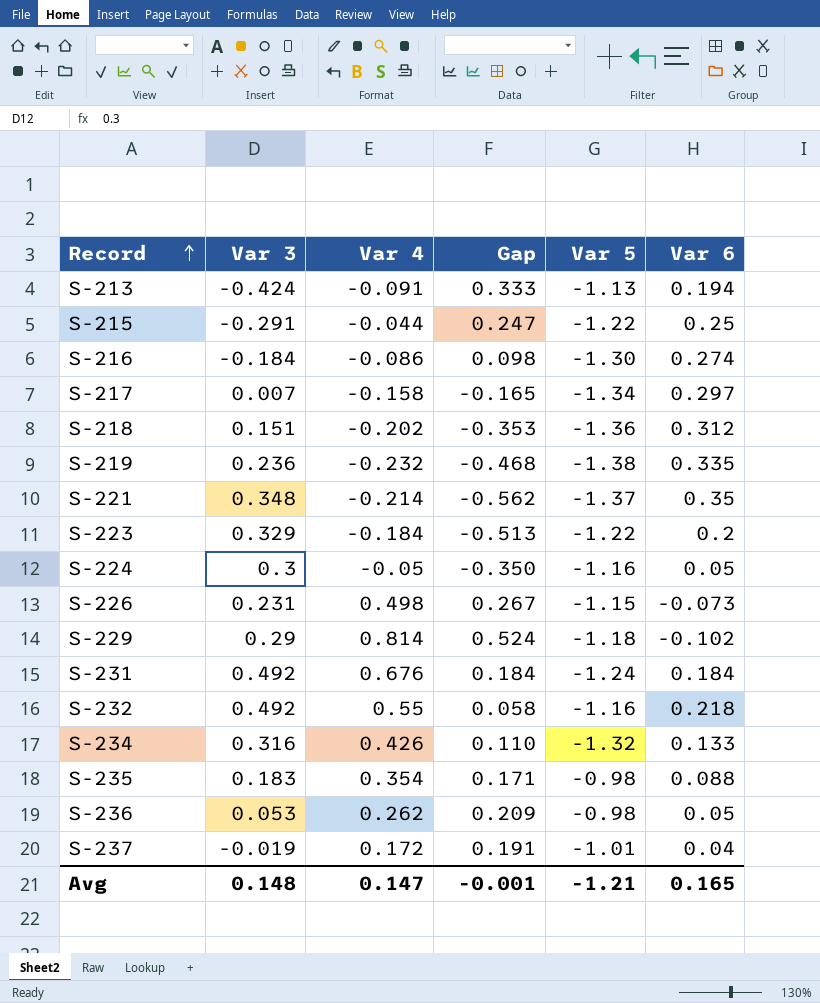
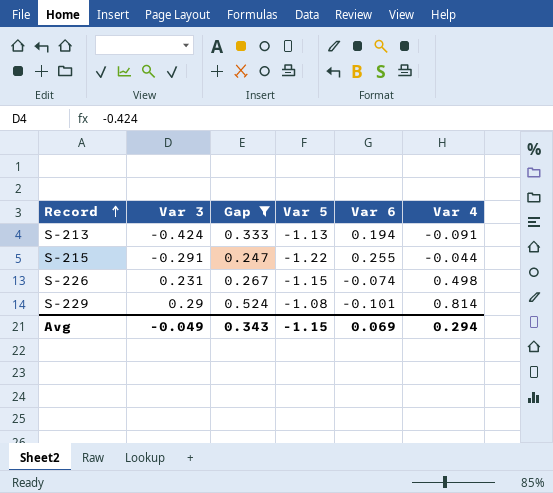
filter: none -> Gap >= 0.247
column Var 4 | position: 3 -> 6
S-215 | Var 6: 0.25 -> 0.255
S-226 | Var 6: -0.073 -> -0.074
S-229 | Var 5: -1.18 -> -1.08
S-229 | Var 6: -0.102 -> -0.101
Avg | Var 3: 0.148 -> -0.049
Avg | Gap: -0.001 -> 0.343
Avg | Var 5: -1.21 -> -1.15
Avg | Var 6: 0.165 -> 0.069
Avg | Var 4: 0.147 -> 0.294

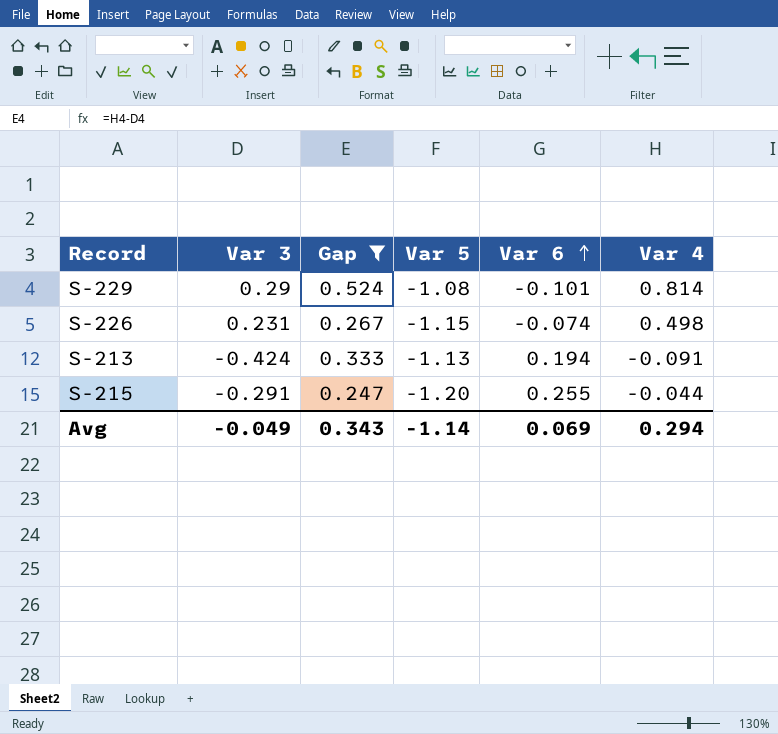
row order: Record ascending -> Var 6 ascending
S-215 | Var 5: -1.22 -> -1.20
Avg | Var 5: -1.15 -> -1.14

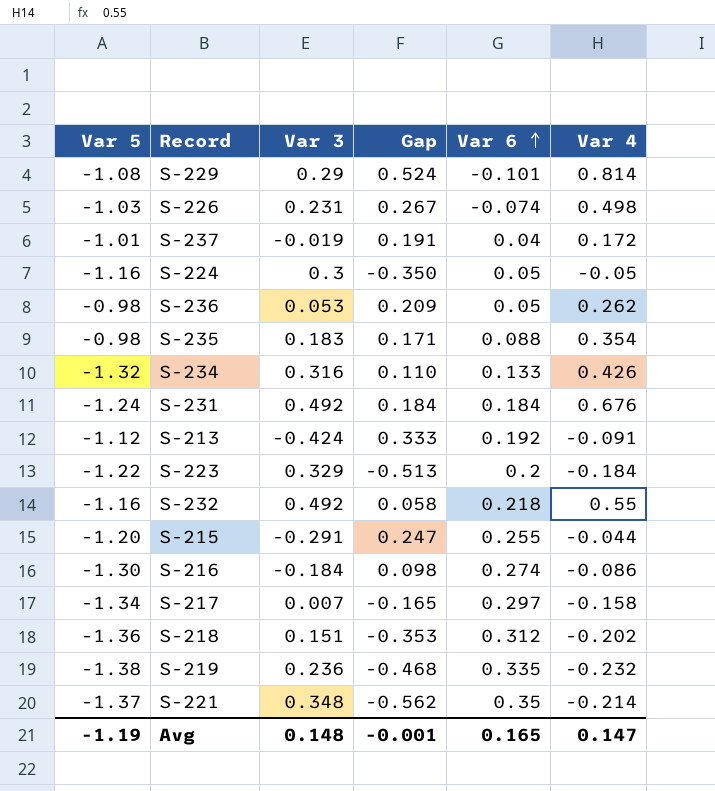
filter: Gap >= 0.247 -> none
column Var 5 | position: 4 -> 1
S-226 | Var 5: -1.15 -> -1.03
S-213 | Var 5: -1.13 -> -1.12
S-213 | Var 6: 0.194 -> 0.192
Avg | Var 5: -1.14 -> -1.19
Avg | Var 3: -0.049 -> 0.148
Avg | Gap: 0.343 -> -0.001
Avg | Var 6: 0.069 -> 0.165
Avg | Var 4: 0.294 -> 0.147

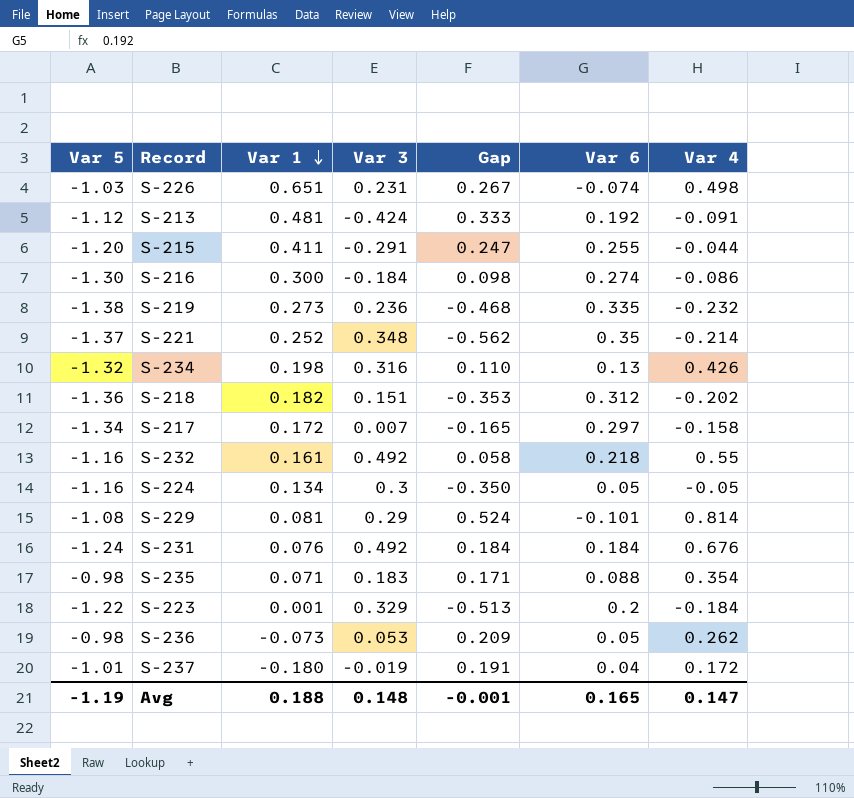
row order: Var 6 ascending -> Var 1 descending
column Var 1 | position: none -> 3
S-234 | Var 6: 0.133 -> 0.13

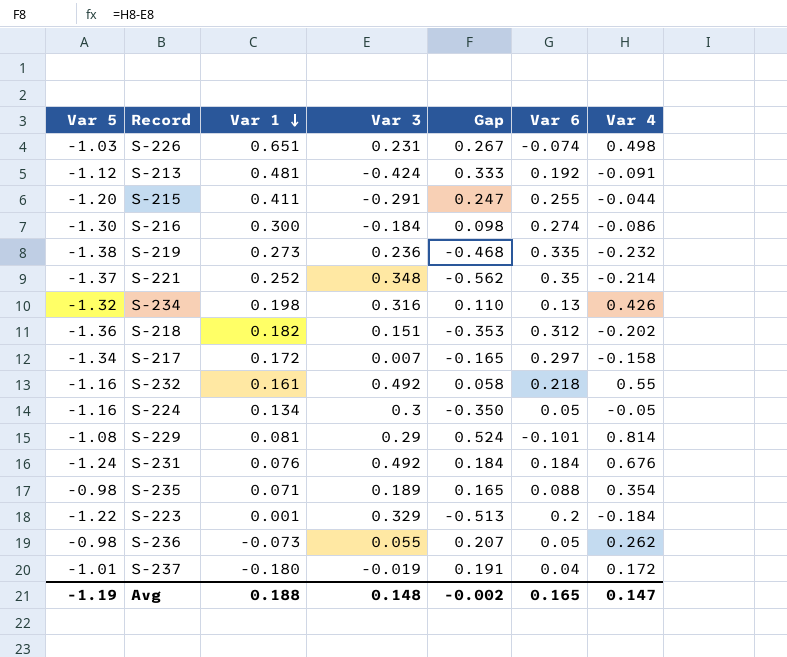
S-235 | Var 3: 0.183 -> 0.189
S-235 | Gap: 0.171 -> 0.165
S-236 | Var 3: 0.053 -> 0.055
S-236 | Gap: 0.209 -> 0.207
Avg | Gap: -0.001 -> -0.002

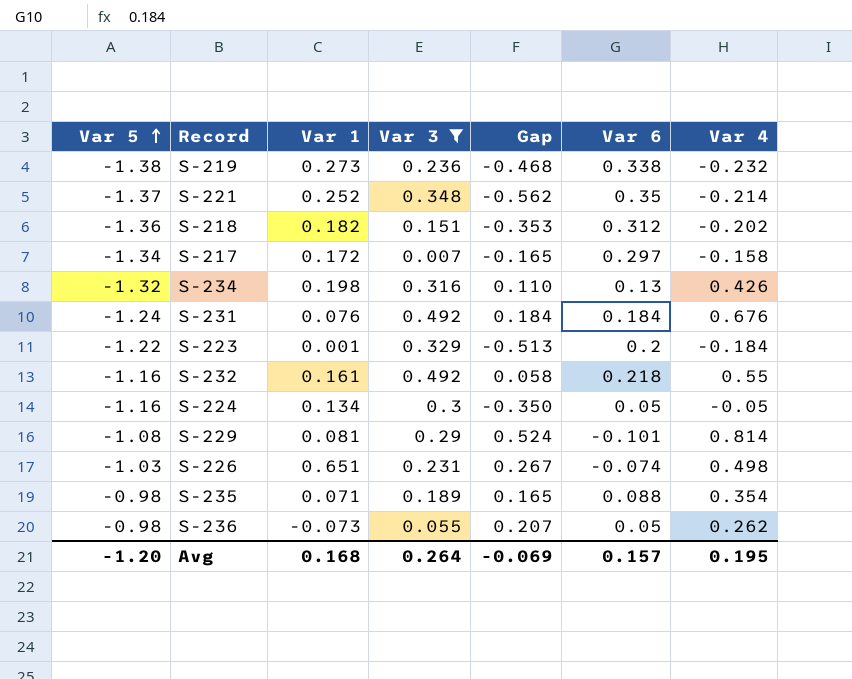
filter: none -> Var 3 >= 0.007
row order: Var 1 descending -> Var 5 ascending
S-219 | Var 6: 0.335 -> 0.338
Avg | Var 5: -1.19 -> -1.20
Avg | Var 1: 0.188 -> 0.168
Avg | Var 3: 0.148 -> 0.264
Avg | Gap: -0.002 -> -0.069
Avg | Var 6: 0.165 -> 0.157
Avg | Var 4: 0.147 -> 0.195

